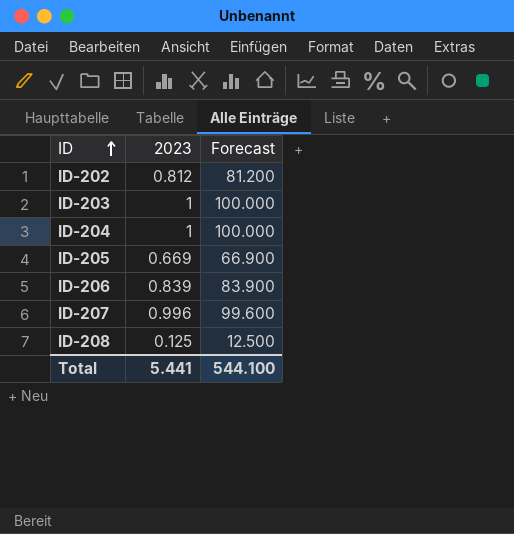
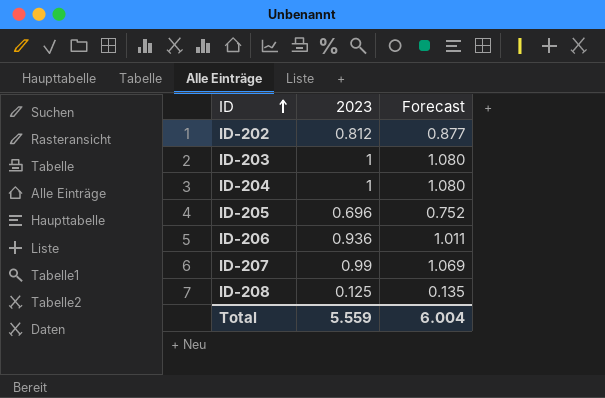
column Forecast | formula: [2023] * 100 -> [2023] * 1.08
ID-205 | 2023: 0.669 -> 0.696
ID-206 | 2023: 0.839 -> 0.936
ID-207 | 2023: 0.996 -> 0.99
Total | 2023: 5.441 -> 5.559
Total | Forecast: 544.100 -> 6.004

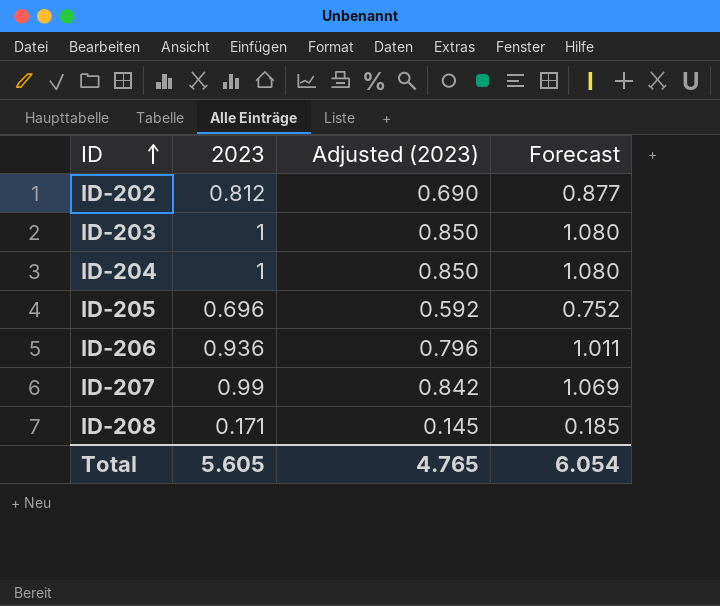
column Adjusted (2023) | formula: none -> [2023] * 0.85
ID-208 | 2023: 0.125 -> 0.171
ID-208 | Forecast: 0.135 -> 0.185
Total | 2023: 5.559 -> 5.605
Total | Forecast: 6.004 -> 6.054

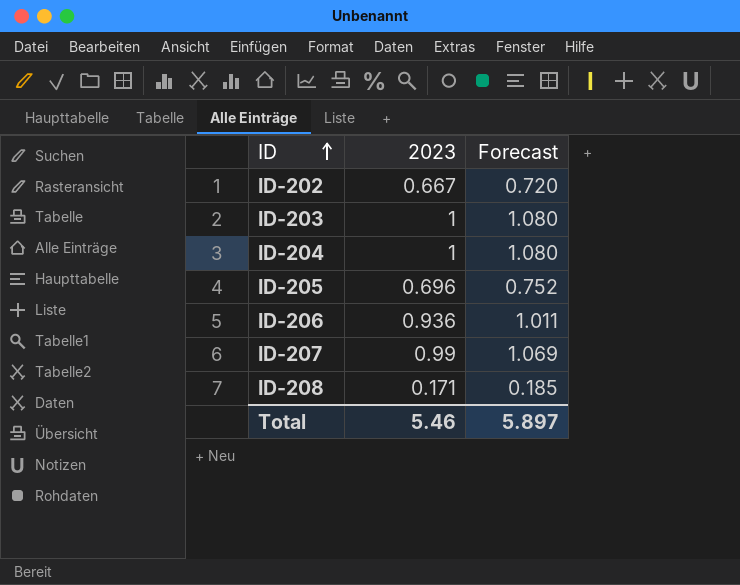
column Adjusted (2023) | formula: [2023] * 0.85 -> none
ID-202 | 2023: 0.812 -> 0.667
ID-202 | Forecast: 0.877 -> 0.720
Total | 2023: 5.605 -> 5.46
Total | Forecast: 6.054 -> 5.897

